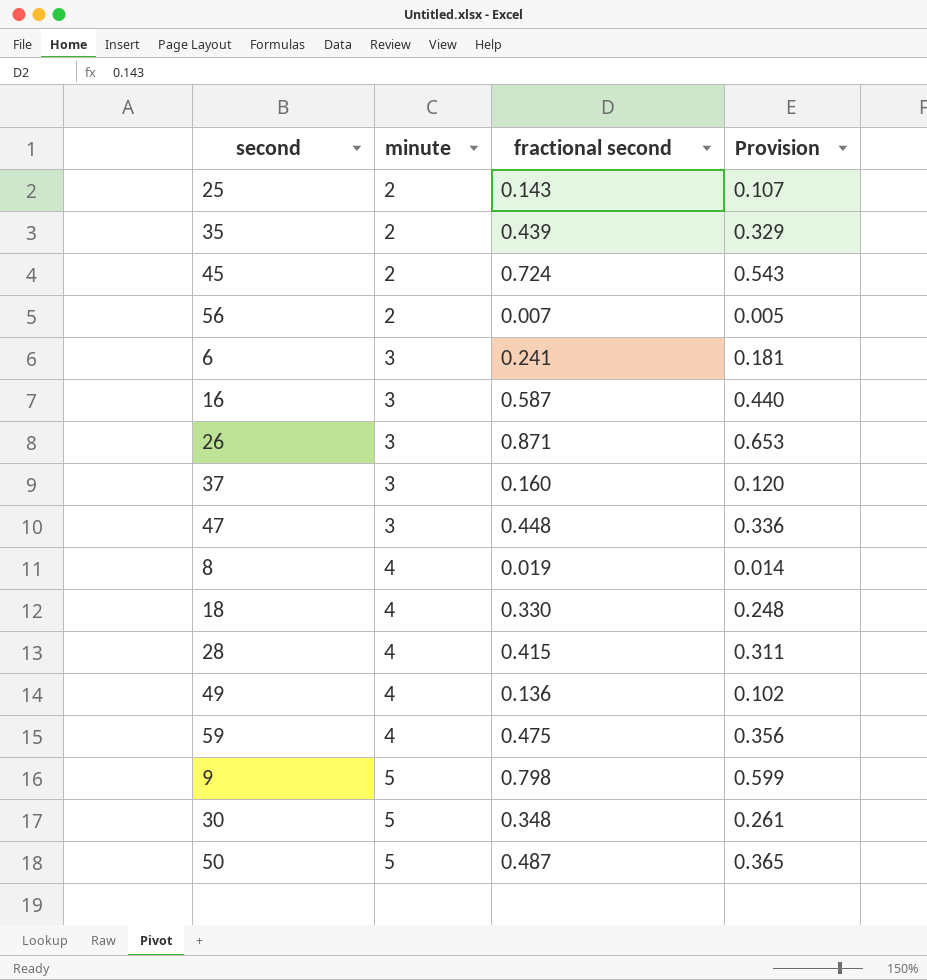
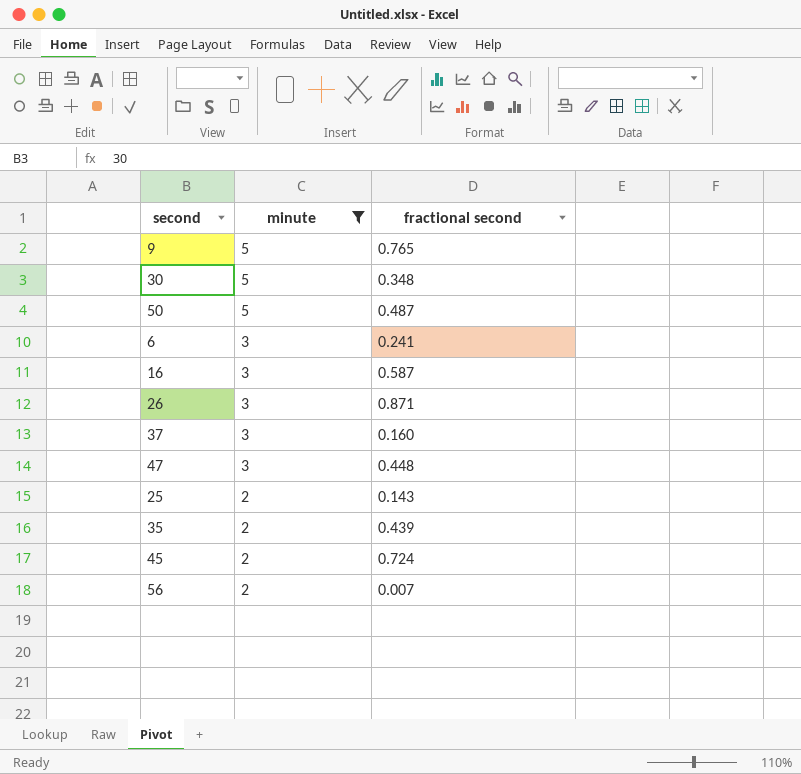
filter: none -> minute != 4
row order: minute ascending -> minute descending
column Provision | formula: [fractional second] * 0.75 -> none
9 | fractional second: 0.798 -> 0.765

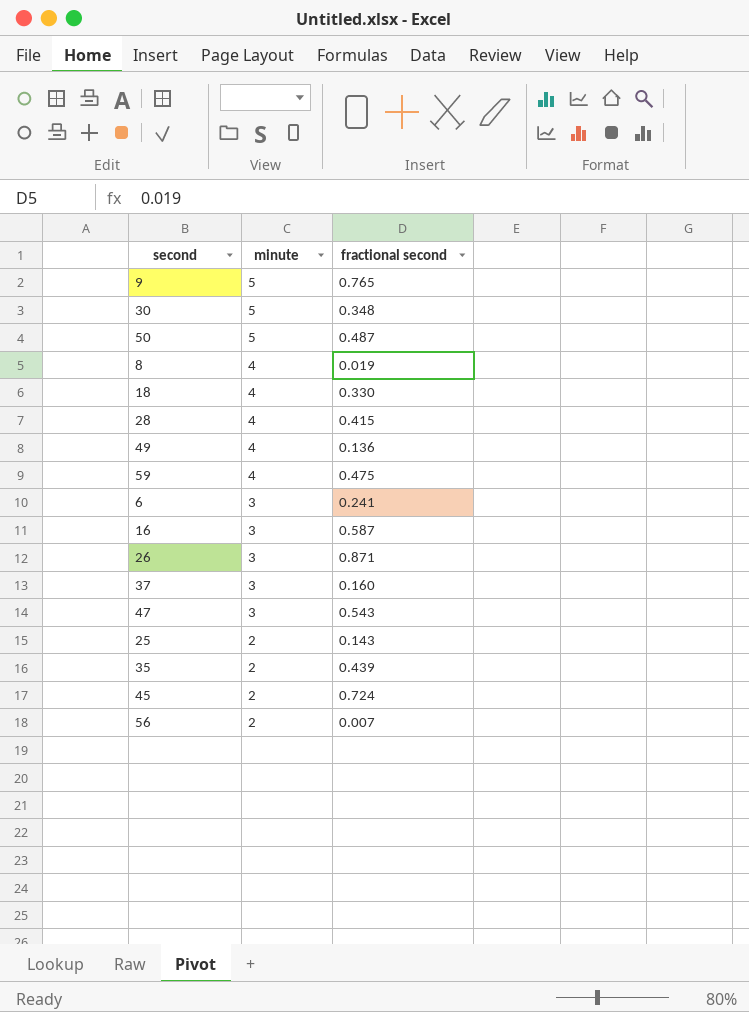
filter: minute != 4 -> none
47 | fractional second: 0.448 -> 0.543

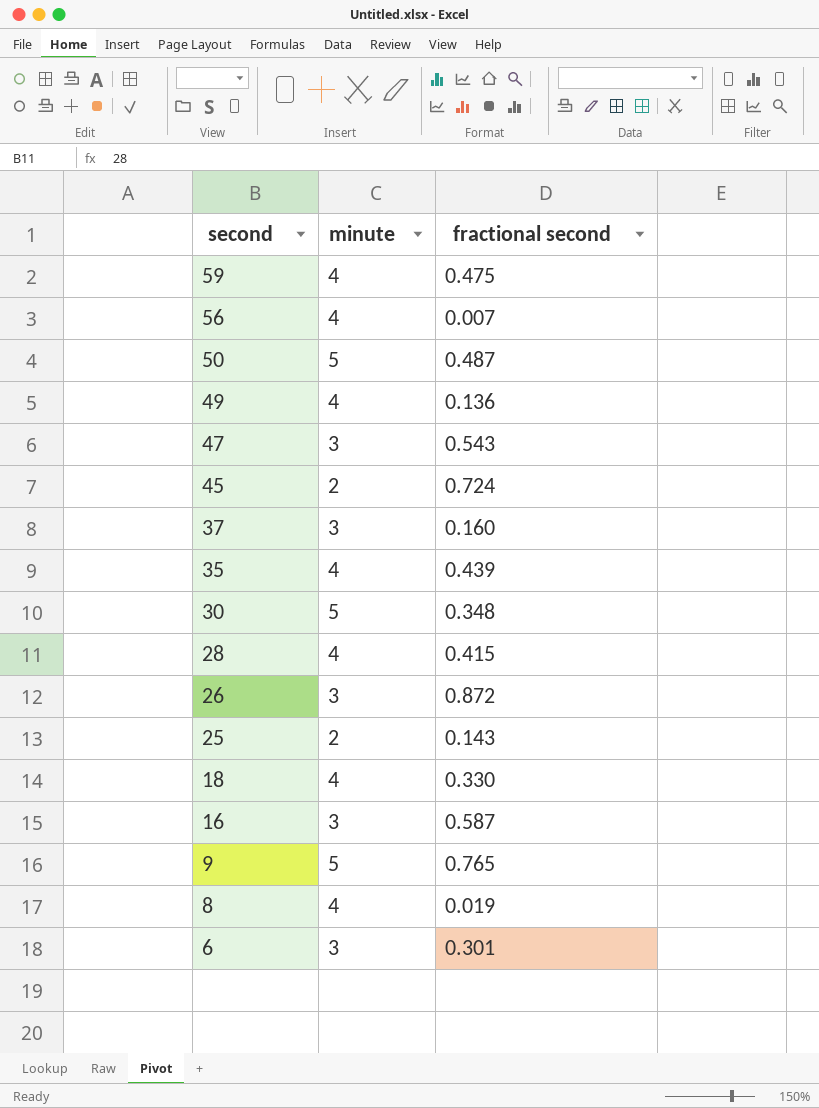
row order: minute descending -> second descending
56 | minute: 2 -> 4
35 | minute: 2 -> 4
26 | fractional second: 0.871 -> 0.872
6 | fractional second: 0.241 -> 0.301

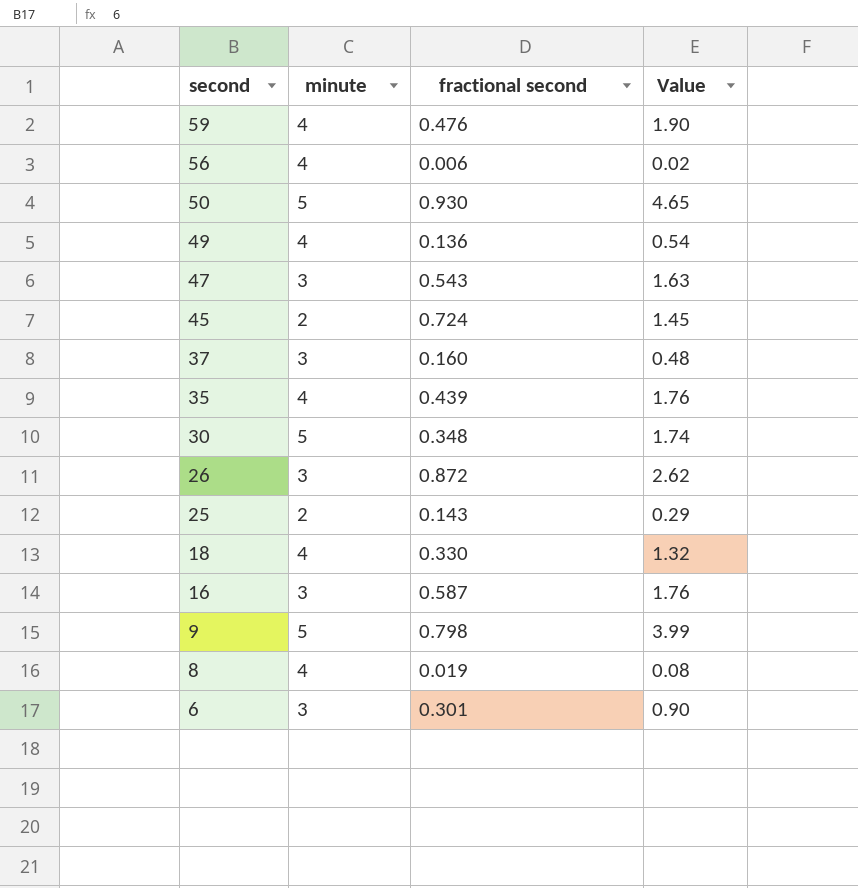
column Value | formula: none -> [minute] * [fractional second]
row 28: 4 | 0.415 -> none
59 | fractional second: 0.475 -> 0.476
56 | fractional second: 0.007 -> 0.006
50 | fractional second: 0.487 -> 0.930
9 | fractional second: 0.765 -> 0.798

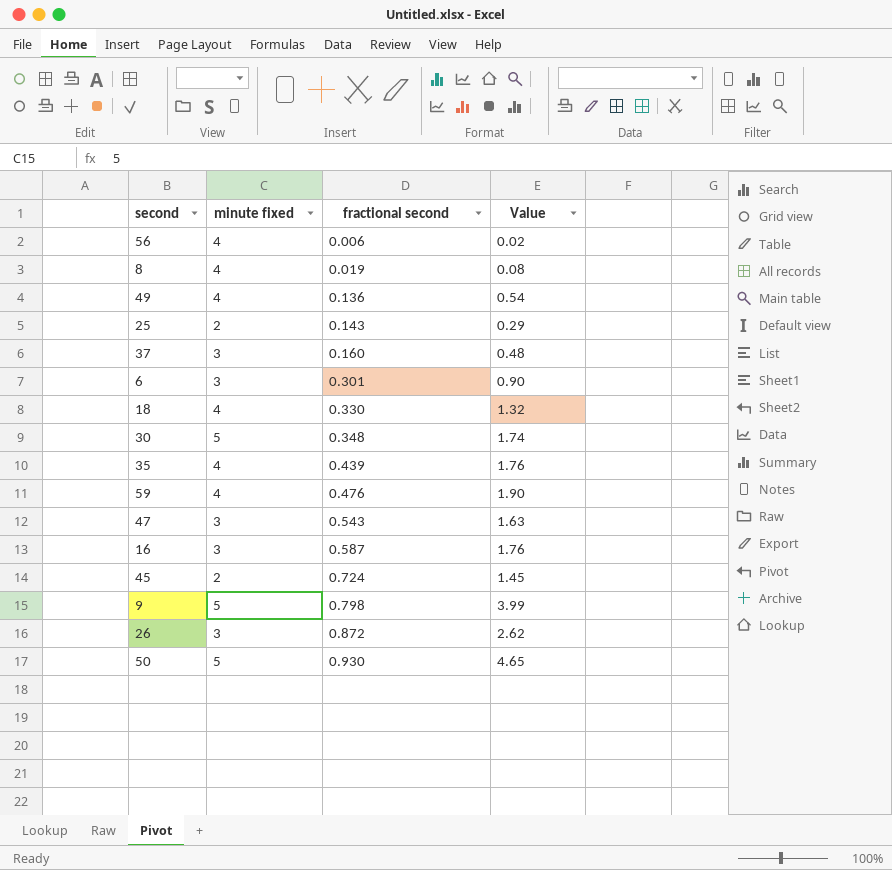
row order: second descending -> fractional second ascending
column name: minute -> minute fixed

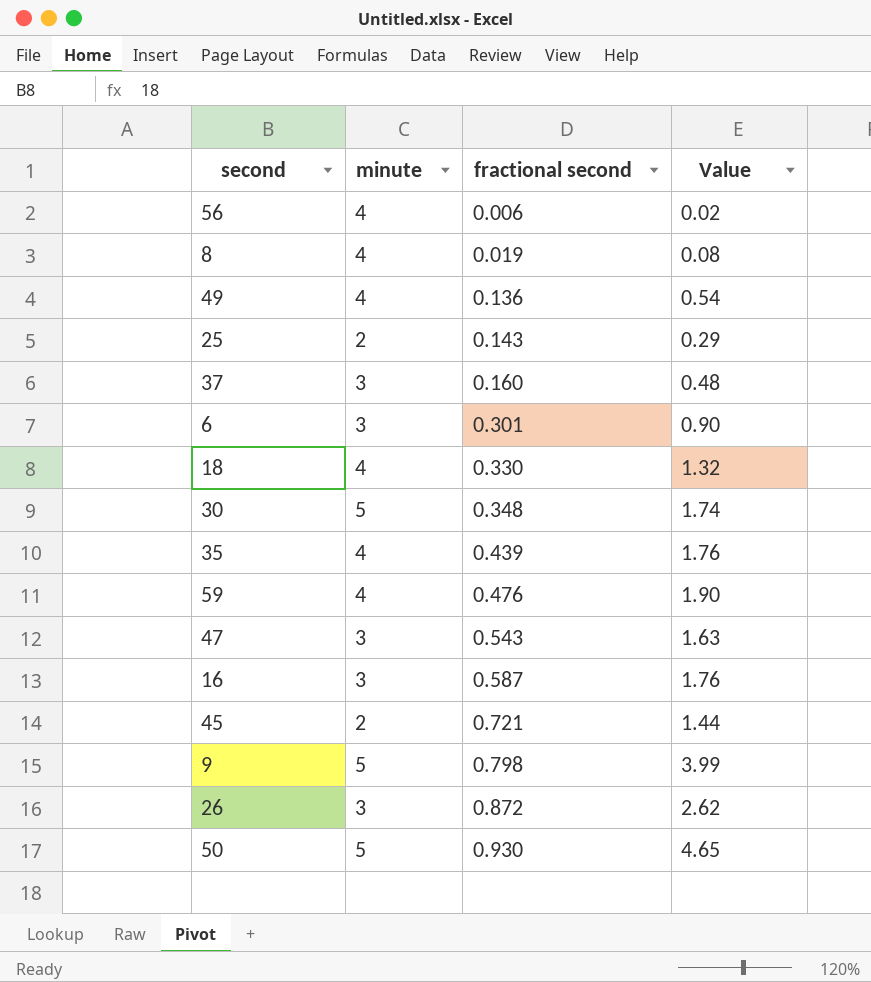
column name: minute fixed -> minute
45 | fractional second: 0.724 -> 0.721
45 | Value: 1.45 -> 1.44

